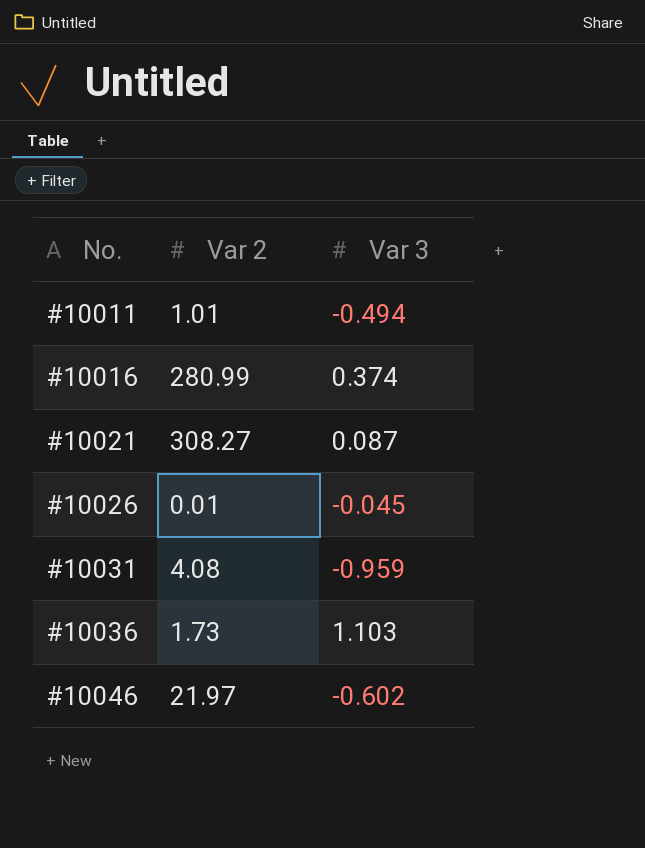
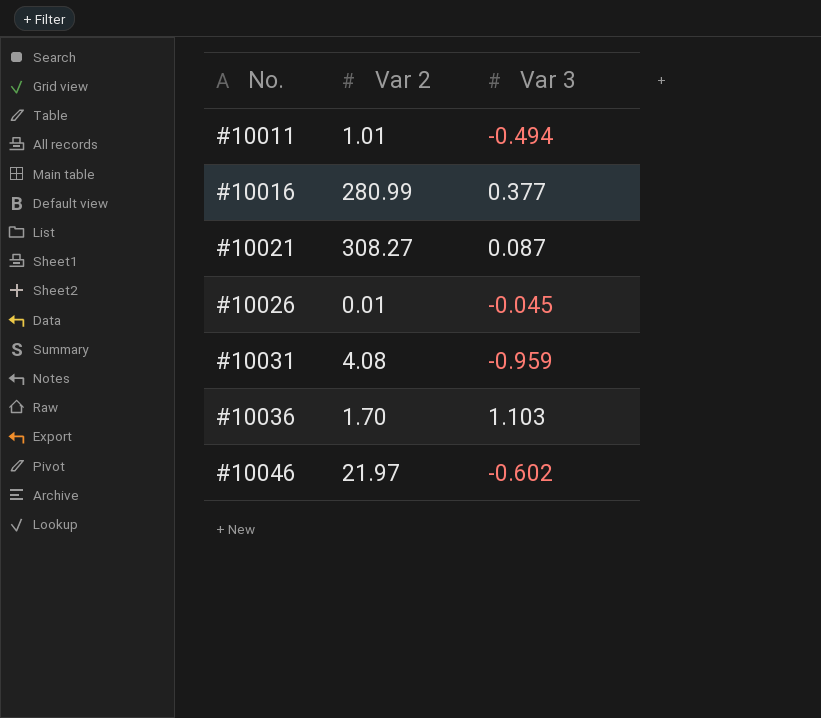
#10016 | Var 3: 0.374 -> 0.377
#10036 | Var 2: 1.73 -> 1.70

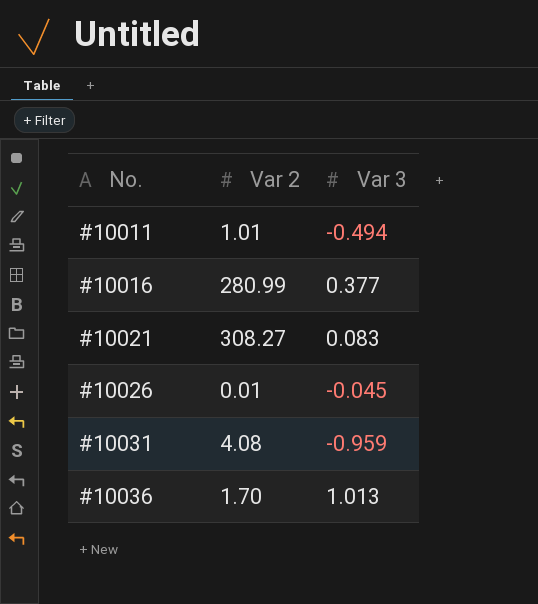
row #10046: 21.97 | -0.602 -> none
#10021 | Var 3: 0.087 -> 0.083
#10036 | Var 3: 1.103 -> 1.013

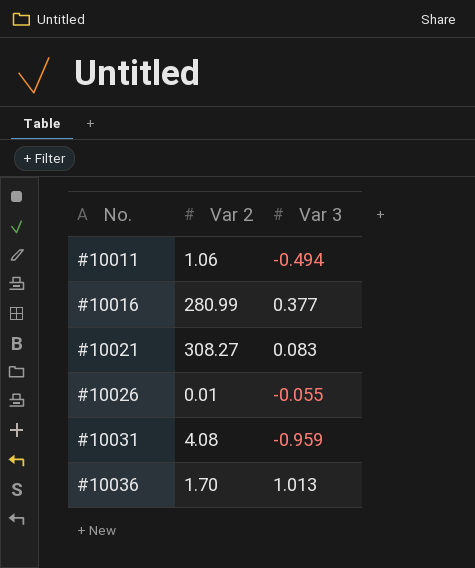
#10011 | Var 2: 1.01 -> 1.06
#10026 | Var 3: -0.045 -> -0.055

